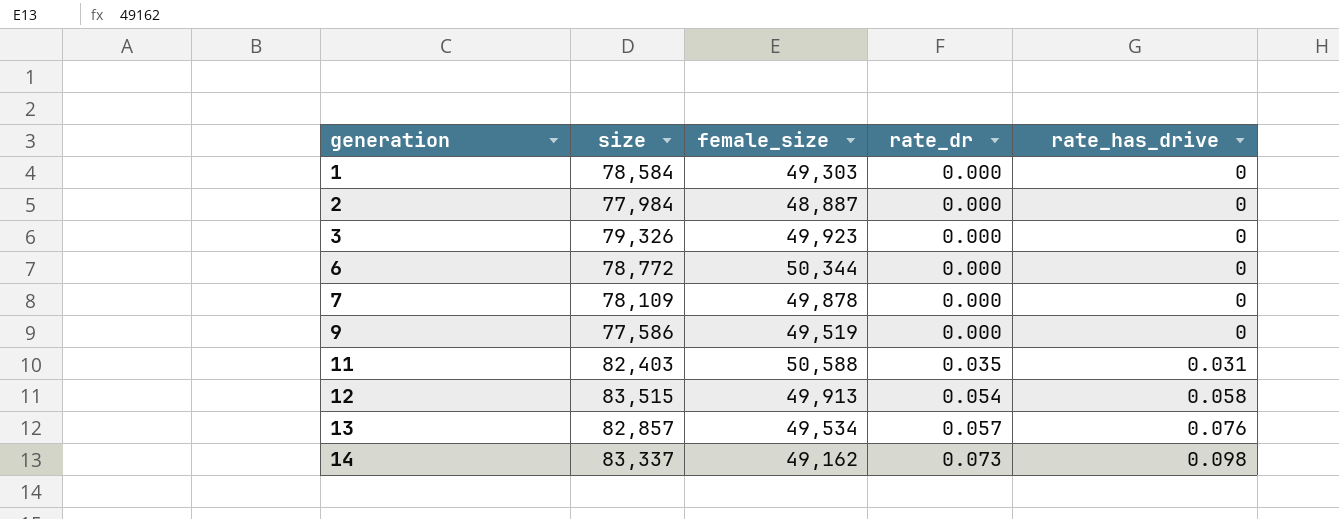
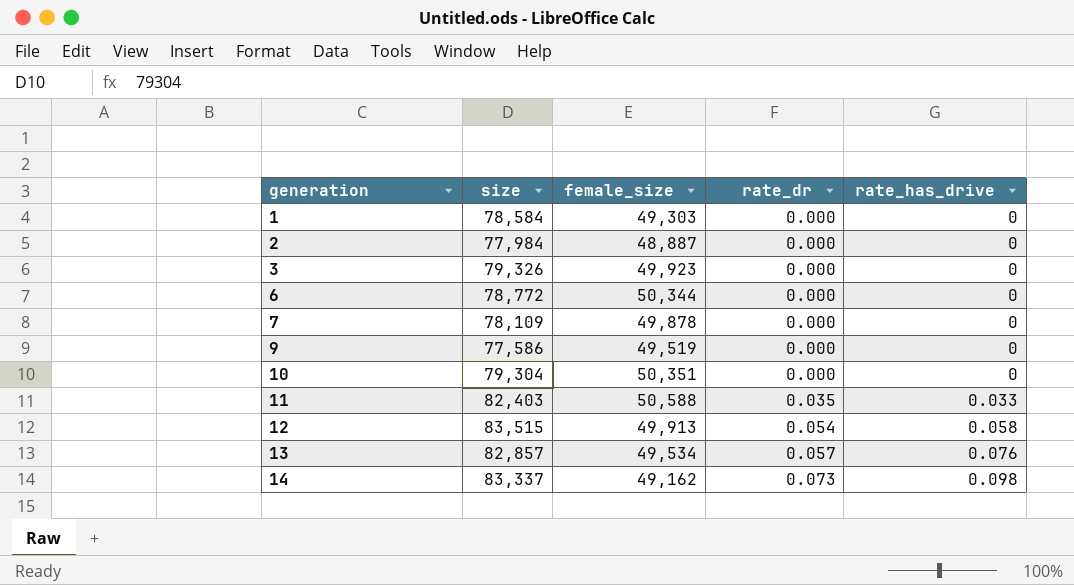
row 10: none -> 79,304 | 50,351 | 0.000 | 0
11 | rate_has_drive: 0.031 -> 0.033

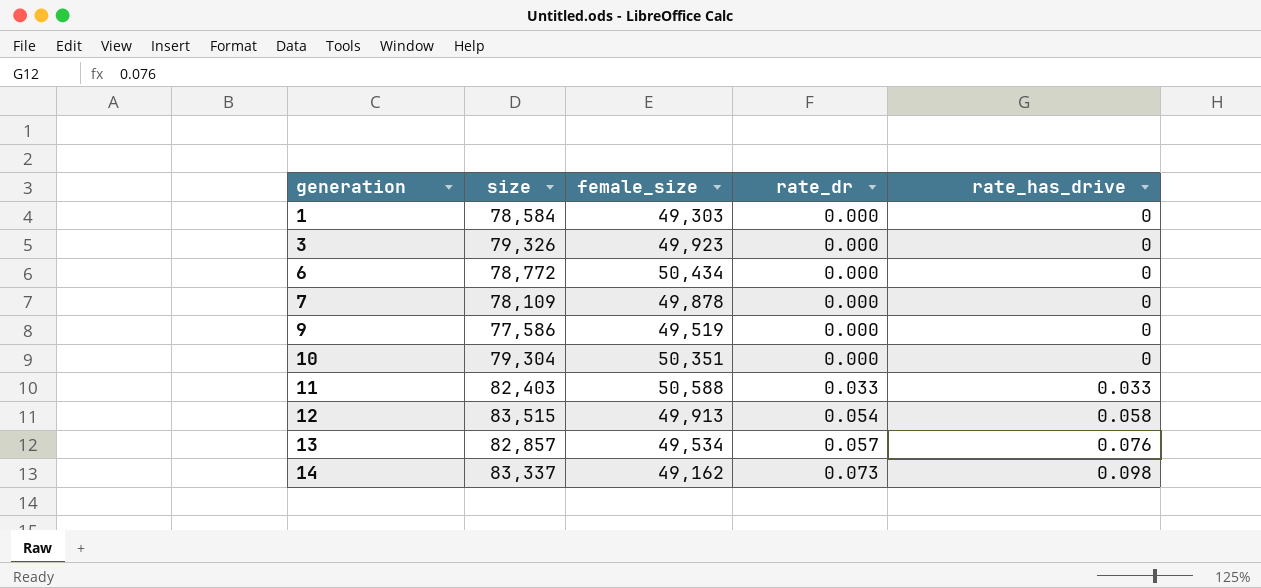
row 2: 77,984 | 48,887 | 0.000 | 0 -> none
6 | female_size: 50,344 -> 50,434
11 | rate_dr: 0.035 -> 0.033

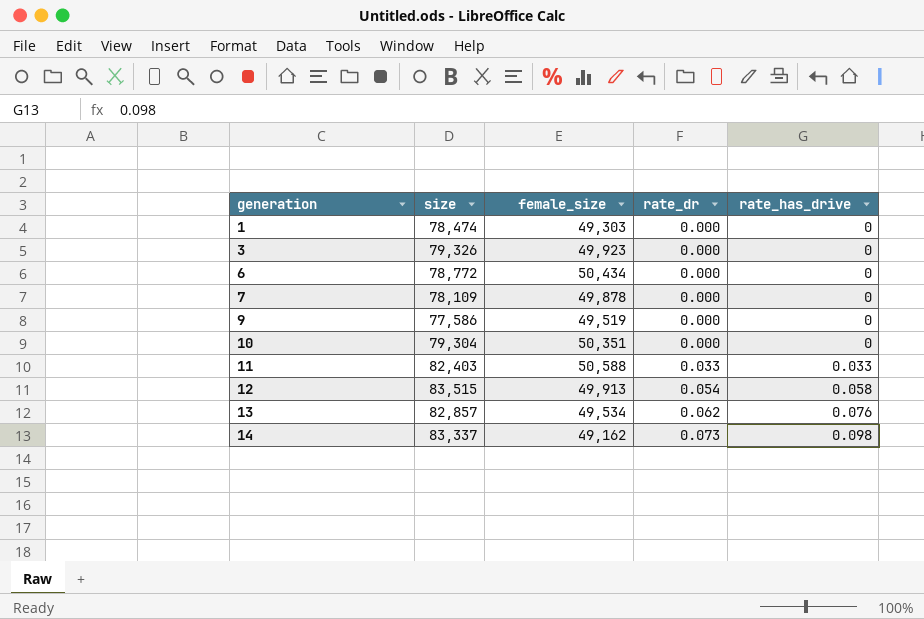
1 | size: 78,584 -> 78,474
13 | rate_dr: 0.057 -> 0.062

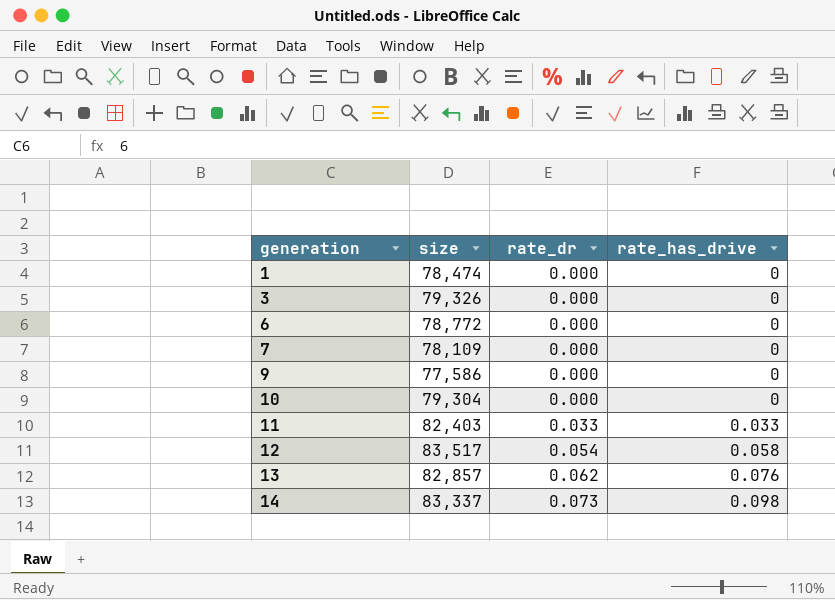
column female_size | position: 3 -> none
12 | size: 83,515 -> 83,517

